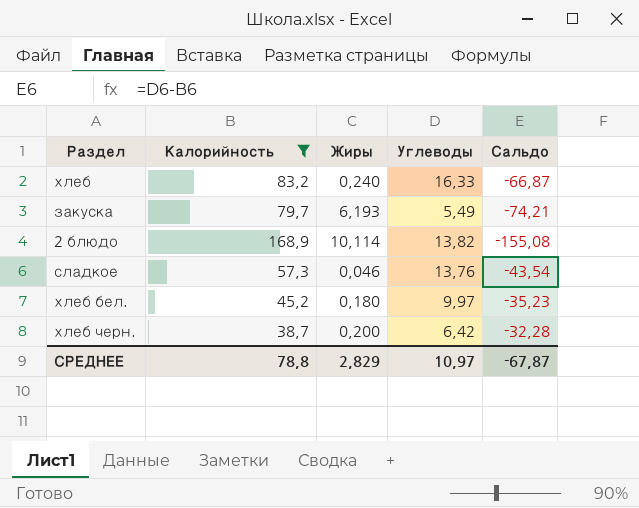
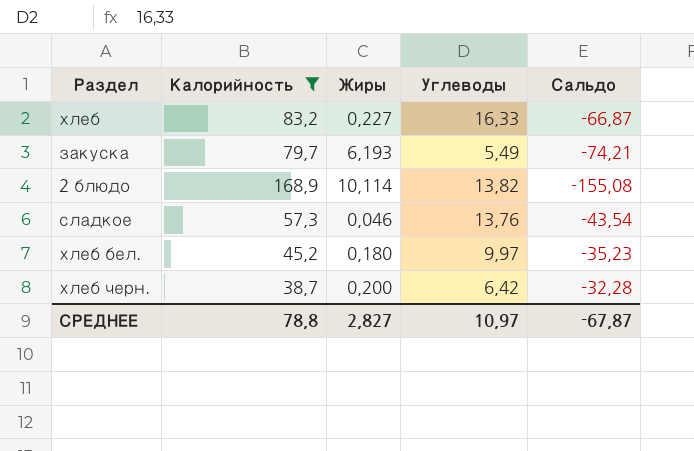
хлеб | Жиры: 0,240 -> 0,227
СРЕДНЕЕ | Жиры: 2,829 -> 2,827

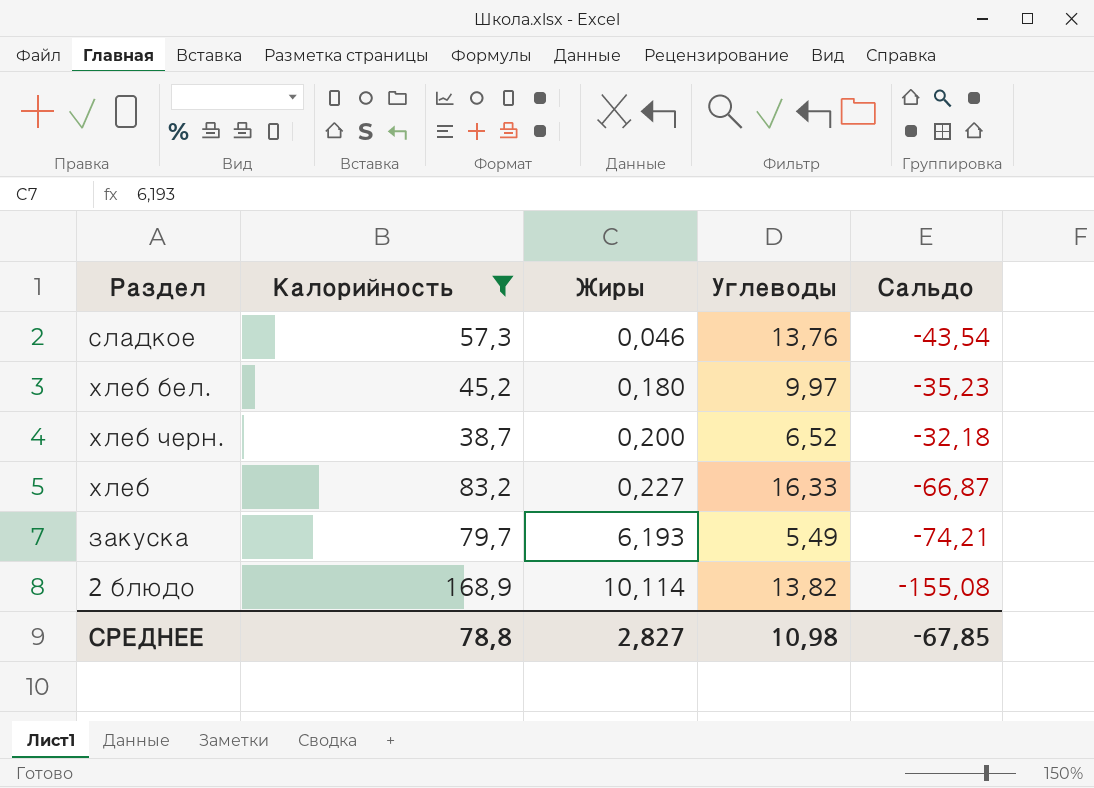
row order: none -> Жиры ascending
хлеб черн. | Углеводы: 6,42 -> 6,52
хлеб черн. | Сальдо: -32,28 -> -32,18
СРЕДНЕЕ | Углеводы: 10,97 -> 10,98
СРЕДНЕЕ | Сальдо: -67,87 -> -67,85

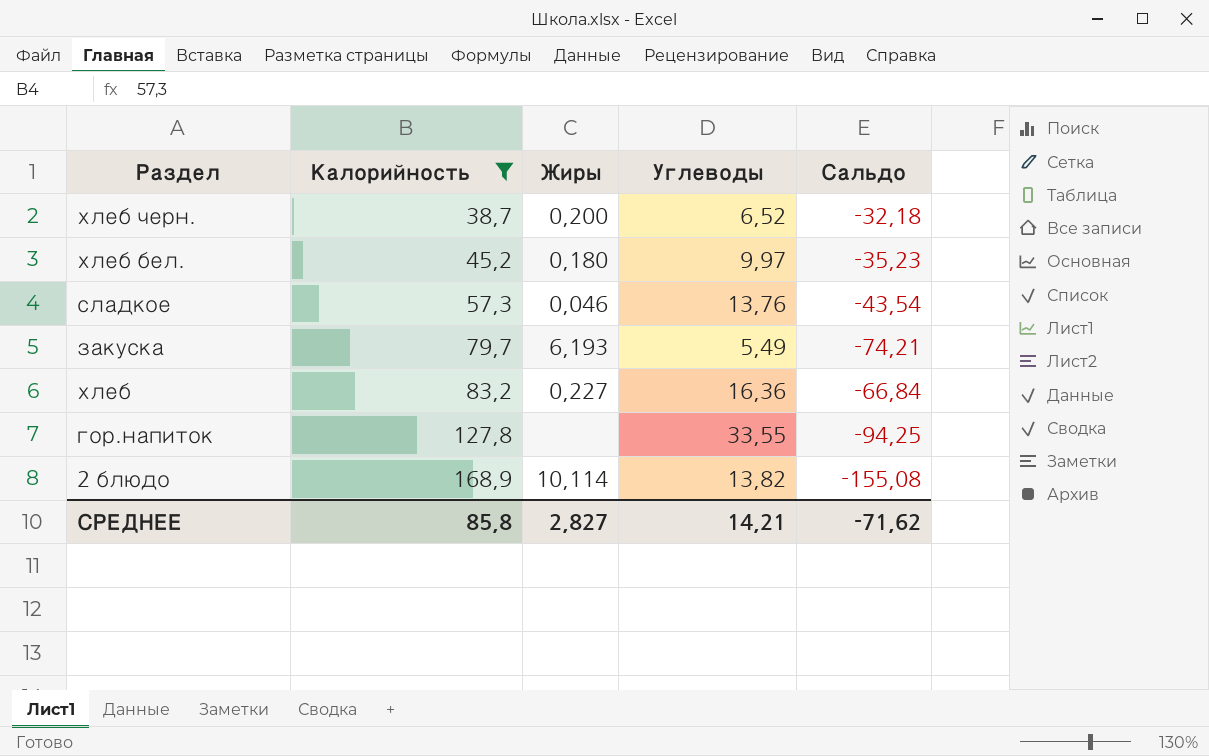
row order: Жиры ascending -> Калорийность ascending
хлеб | Углеводы: 16,33 -> 16,36
хлеб | Сальдо: -66,87 -> -66,84
row гор.напиток: none -> 127,8 | none | 33,55 | -94,25
СРЕДНЕЕ | Калорийность: 78,8 -> 85,8
СРЕДНЕЕ | Углеводы: 10,98 -> 14,21
СРЕДНЕЕ | Сальдо: -67,85 -> -71,62

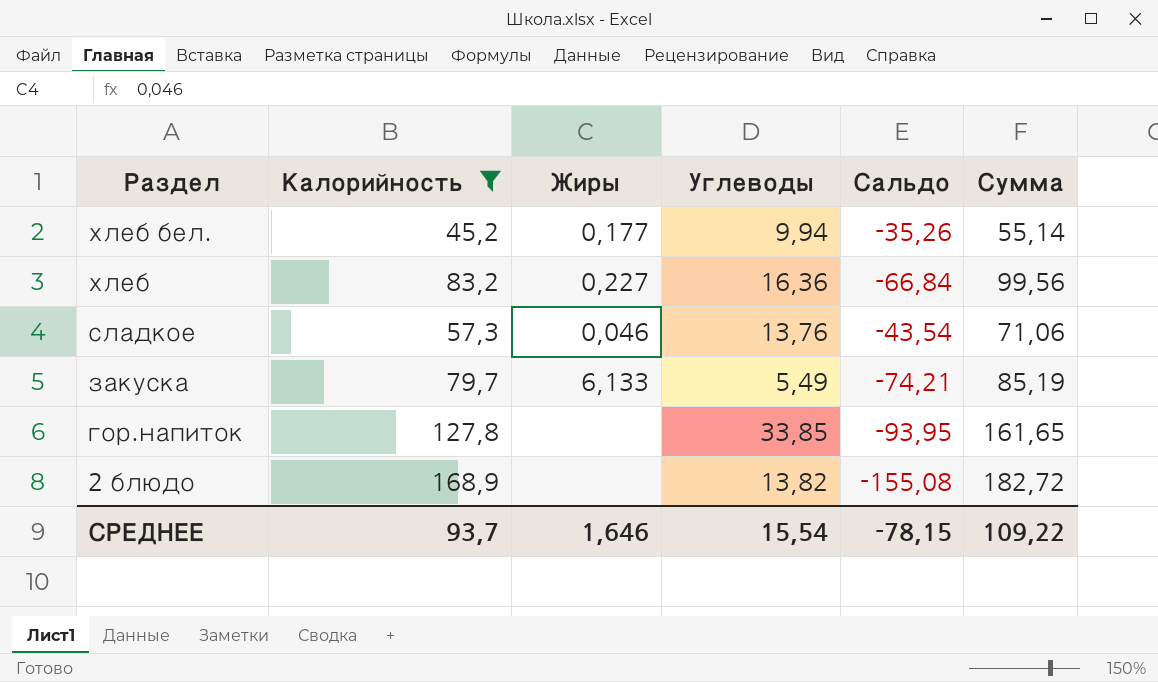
row order: Калорийность ascending -> Раздел descending
column Сумма | formula: none -> [Калорийность] + [Углеводы]
row хлеб черн.: 38,7 | 0,200 | 6,52 | -32,18 -> none
хлеб бел. | Жиры: 0,180 -> 0,177
хлеб бел. | Углеводы: 9,97 -> 9,94
хлеб бел. | Сальдо: -35,23 -> -35,26
закуска | Жиры: 6,193 -> 6,133
гор.напиток | Углеводы: 33,55 -> 33,85
гор.напиток | Сальдо: -94,25 -> -93,95
2 блюдо | Жиры: 10,114 -> none
СРЕДНЕЕ | Калорийность: 85,8 -> 93,7
СРЕДНЕЕ | Жиры: 2,827 -> 1,646
СРЕДНЕЕ | Углеводы: 14,21 -> 15,54
СРЕДНЕЕ | Сальдо: -71,62 -> -78,15

